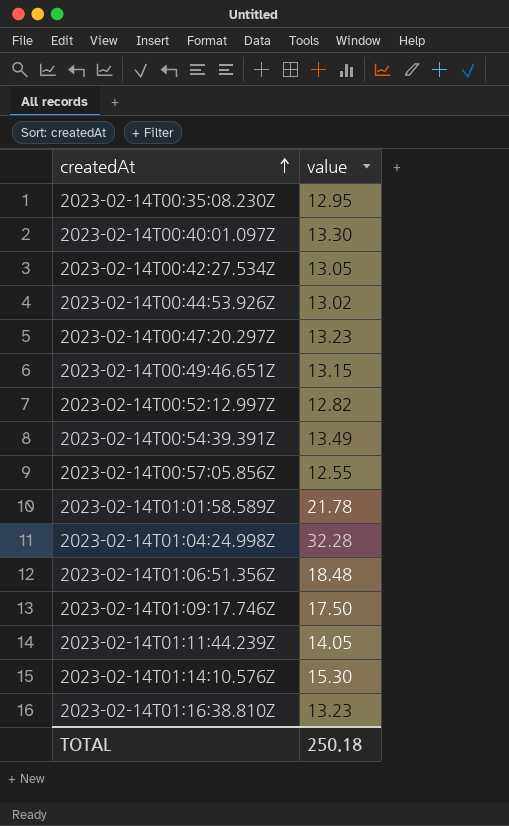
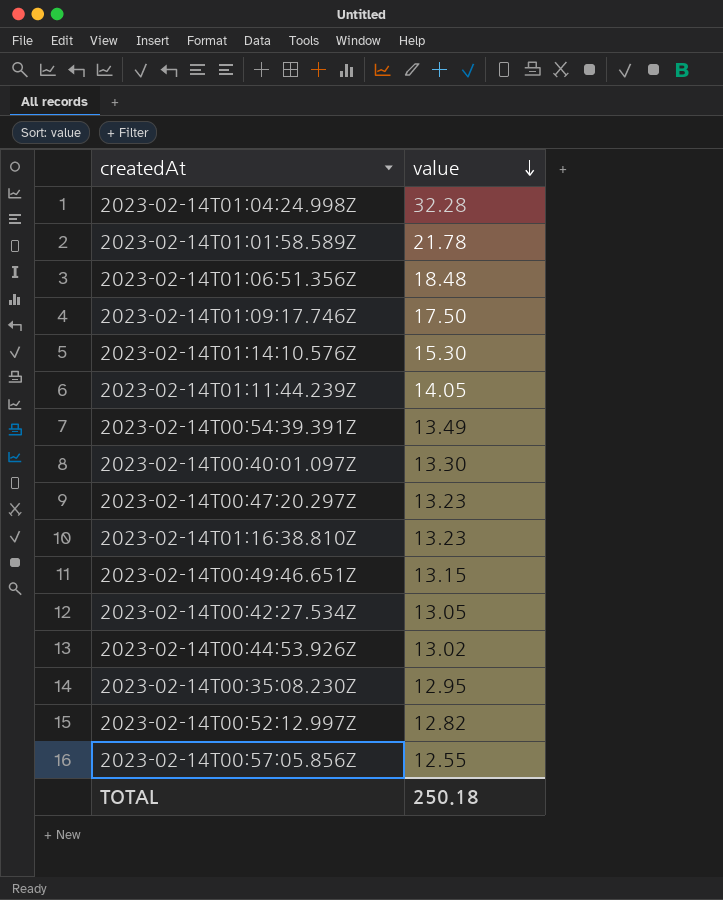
row order: createdAt ascending -> value descending

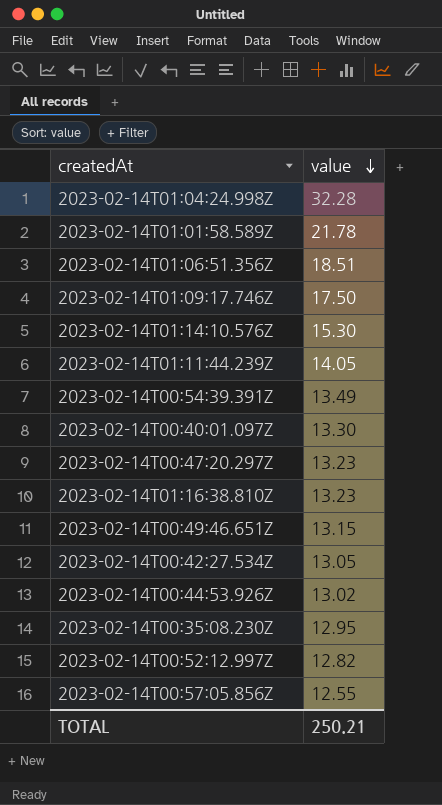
2023-02-14T01:06:51.356Z | value: 18.48 -> 18.51
TOTAL | value: 250.18 -> 250.21

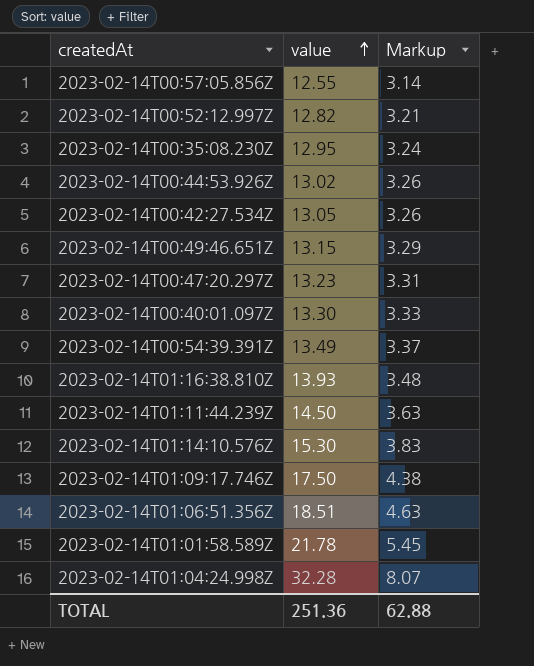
row order: value descending -> value ascending
column Markup | formula: none -> [value] * 0.25
2023-02-14T01:16:38.810Z | value: 13.23 -> 13.93
2023-02-14T01:11:44.239Z | value: 14.05 -> 14.50
TOTAL | value: 250.21 -> 251.36

